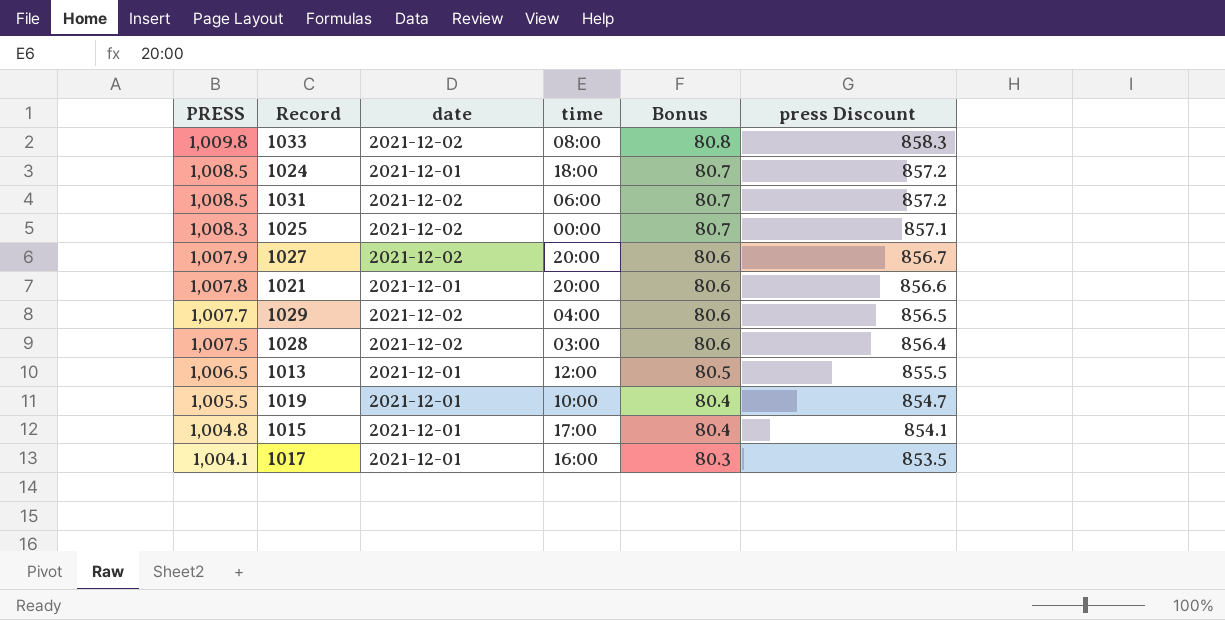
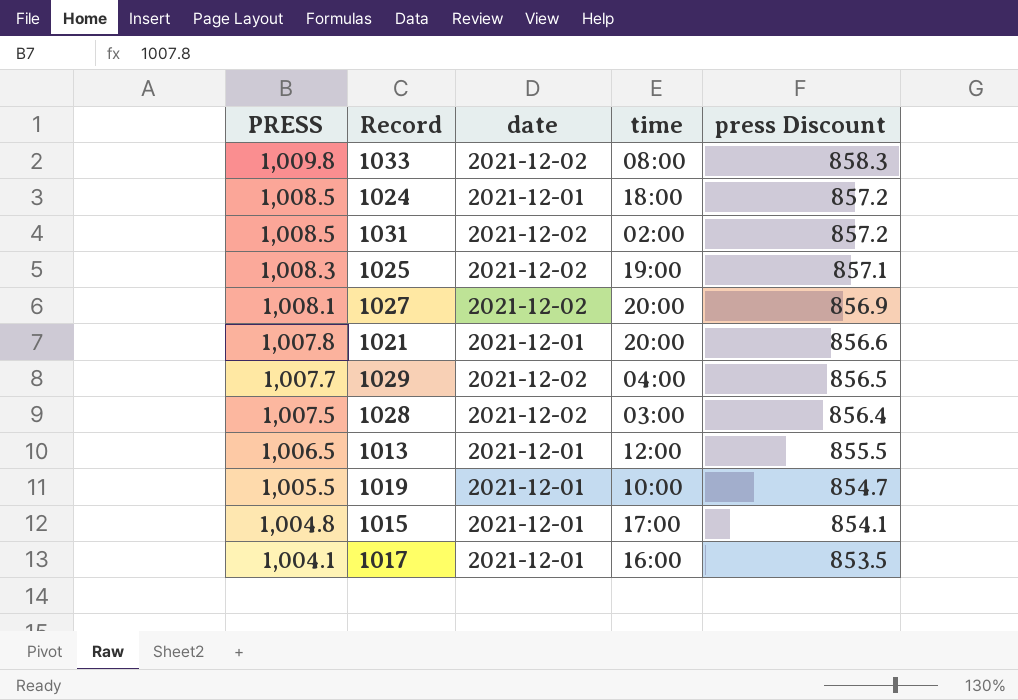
column Bonus | formula: [PRESS] * 0.08 -> none
1031 | time: 06:00 -> 02:00
1025 | time: 00:00 -> 19:00
1027 | PRESS: 1,007.9 -> 1,008.1
1027 | press Discount: 856.7 -> 856.9

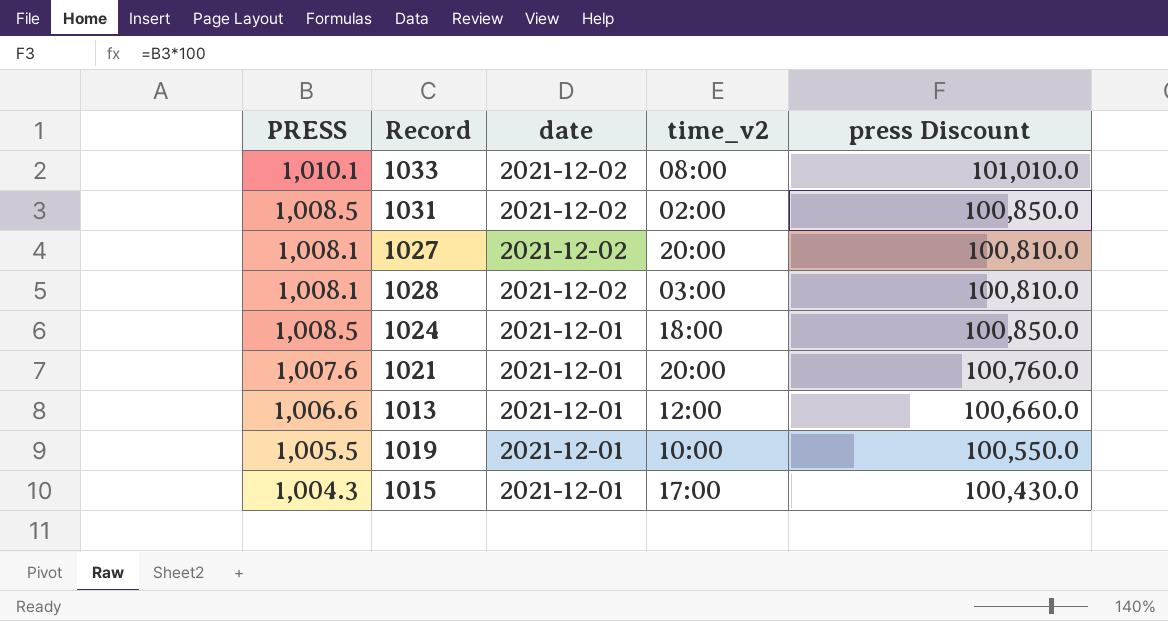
row order: PRESS descending -> date descending
column name: time -> time_v2
column press Discount | formula: [PRESS] * 0.85 -> [PRESS] * 100
row 1025: 1,008.3 | 2021-12-02 | 19:00 | 857.1 -> none
row 1029: 1,007.7 | 2021-12-02 | 04:00 | 856.5 -> none
row 1017: 1,004.1 | 2021-12-01 | 16:00 | 853.5 -> none
1033 | PRESS: 1,009.8 -> 1,010.1
1028 | PRESS: 1,007.5 -> 1,008.1
1021 | PRESS: 1,007.8 -> 1,007.6
1013 | PRESS: 1,006.5 -> 1,006.6
1015 | PRESS: 1,004.8 -> 1,004.3

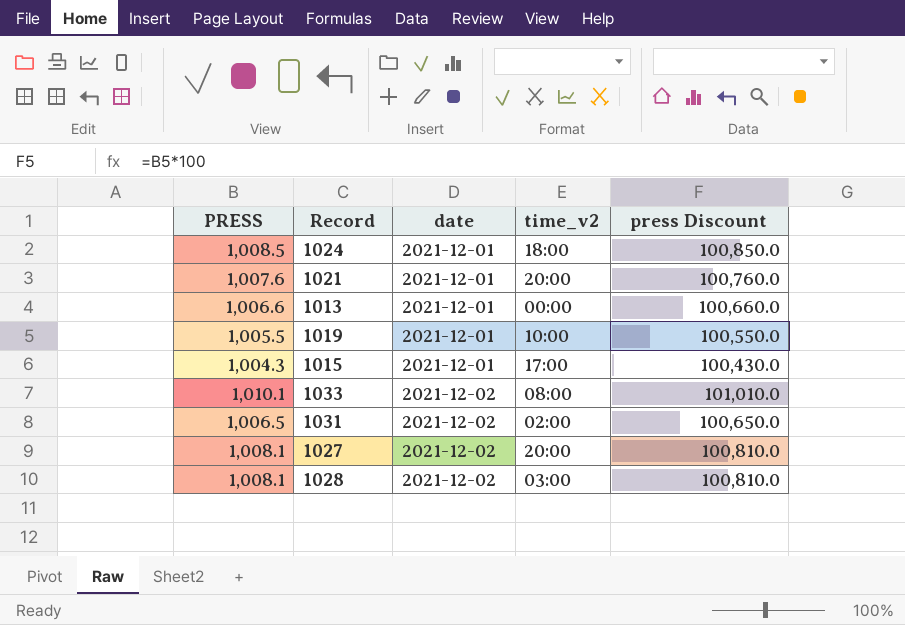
row order: date descending -> date ascending
1013 | time_v2: 12:00 -> 00:00
1031 | PRESS: 1,008.5 -> 1,006.5
1031 | press Discount: 100,850.0 -> 100,650.0

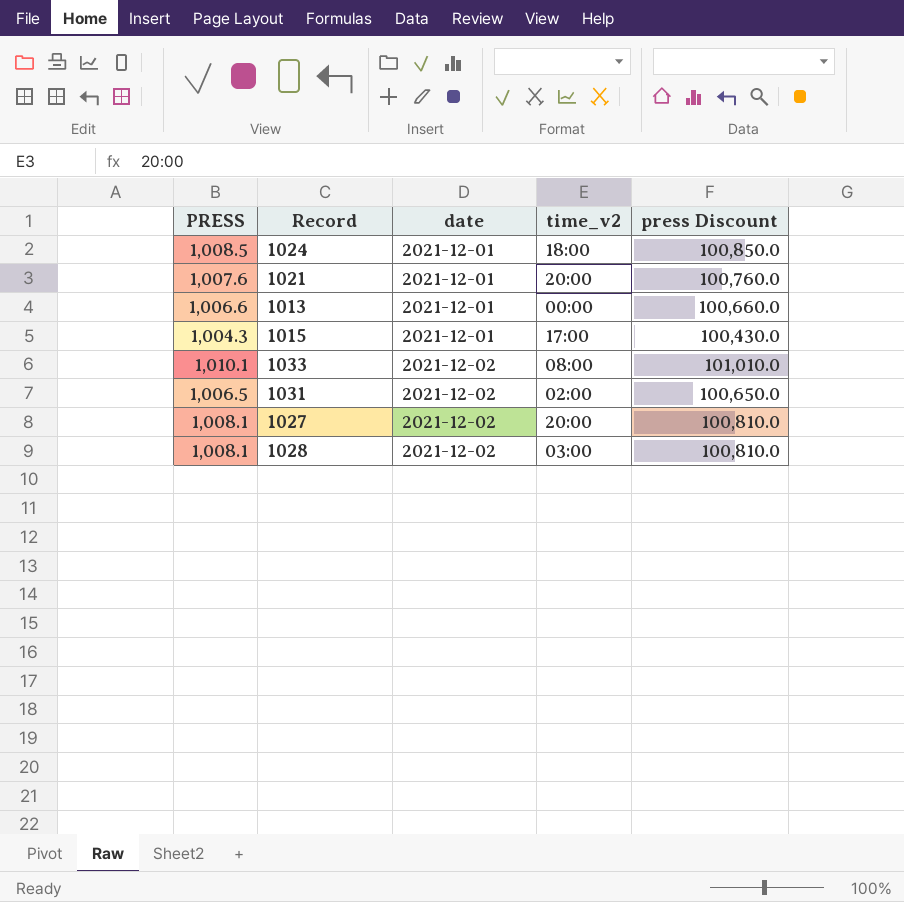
row 1019: 1,005.5 | 2021-12-01 | 10:00 | 100,550.0 -> none

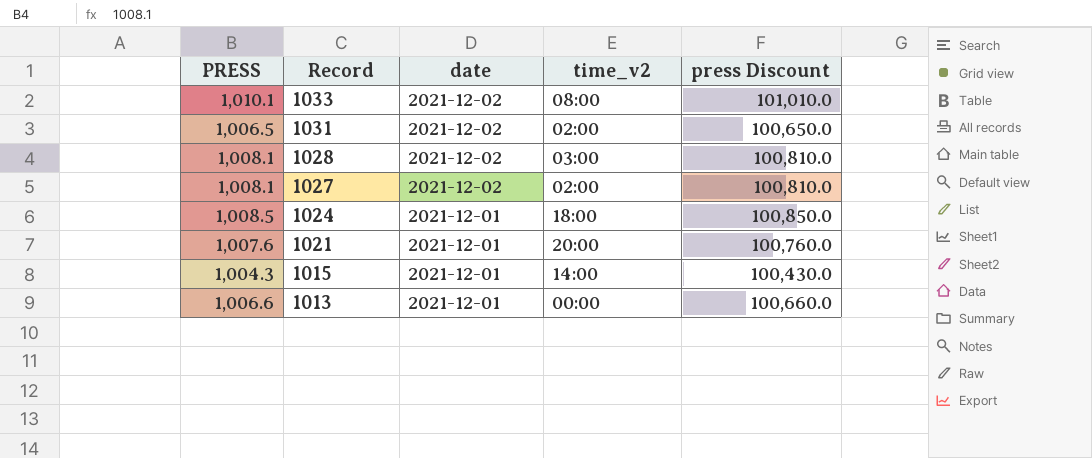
row order: date ascending -> Record descending
1027 | time_v2: 20:00 -> 02:00
1015 | time_v2: 17:00 -> 14:00

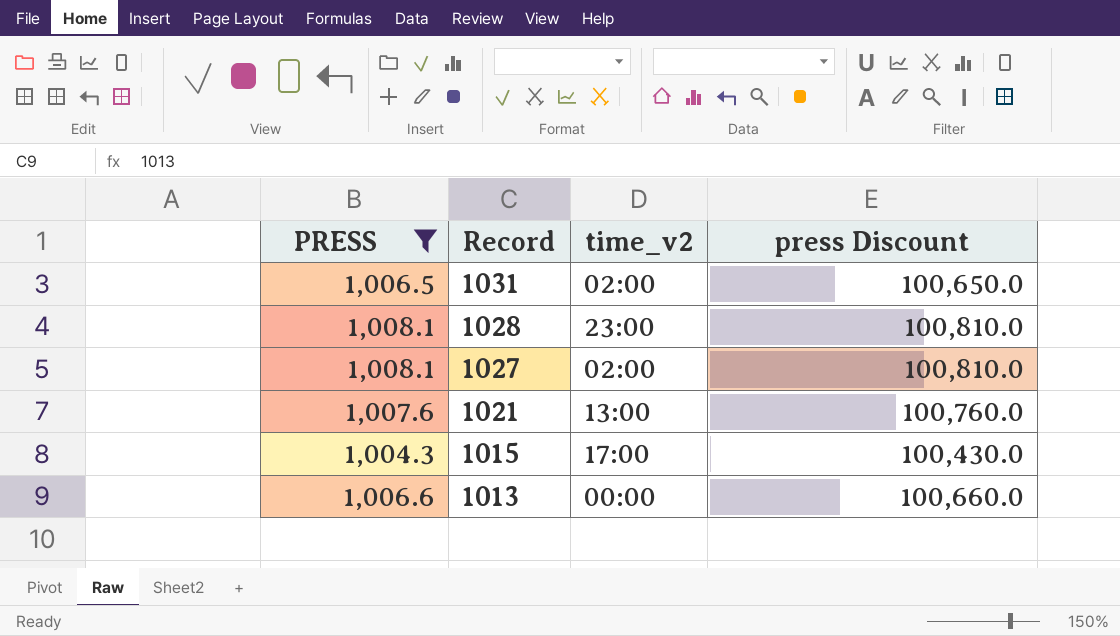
filter: none -> PRESS <= 1,008.1
column date | position: 3 -> none
1028 | time_v2: 03:00 -> 23:00
1021 | time_v2: 20:00 -> 13:00
1015 | time_v2: 14:00 -> 17:00

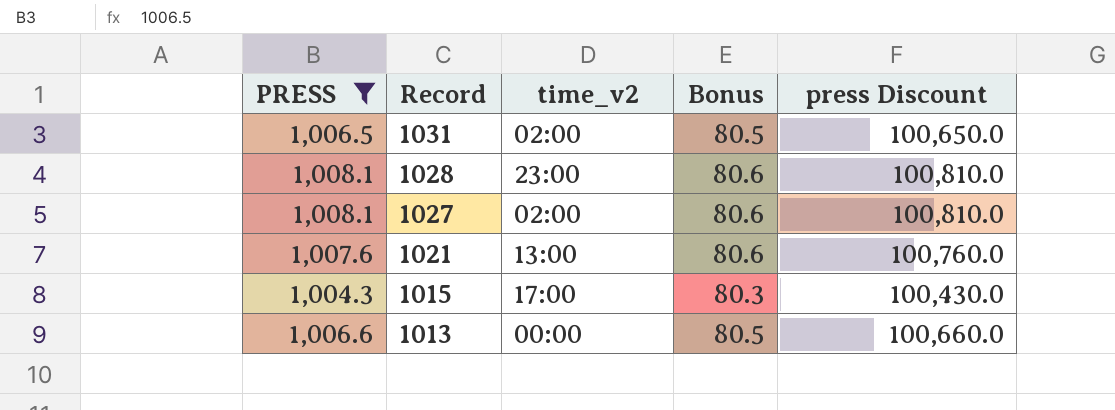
column Bonus | formula: none -> [PRESS] * 0.08

